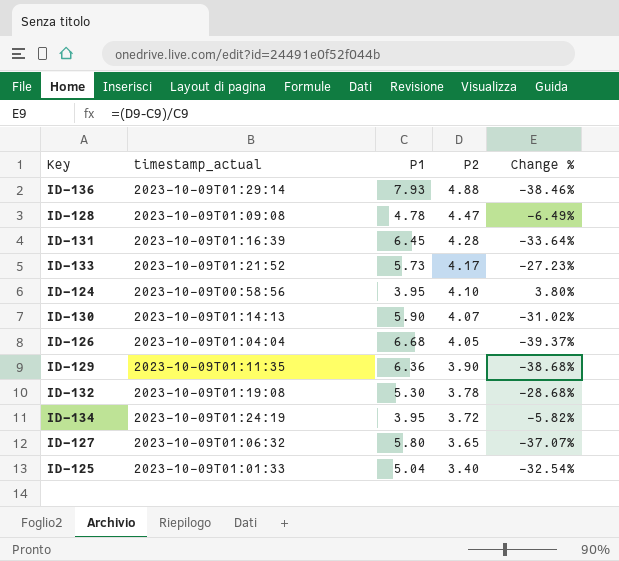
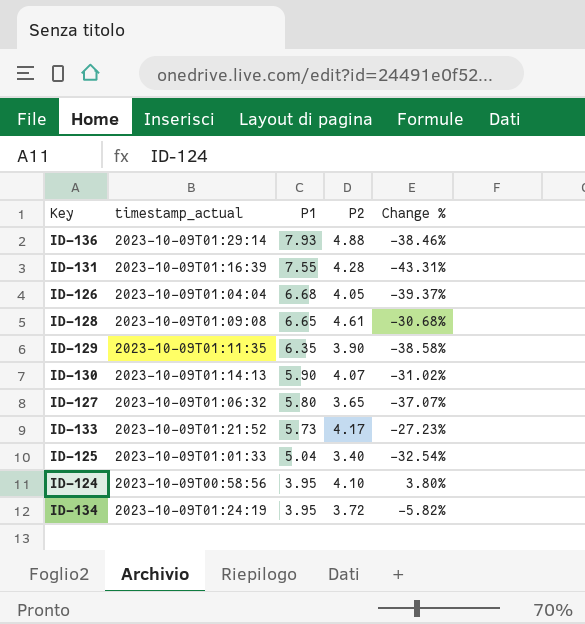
row order: P2 descending -> P1 descending
row ID-132: 2023-10-09T01:19:08 | 5.30 | 3.78 | -28.68% -> none
ID-131 | P1: 6.45 -> 7.55
ID-131 | Change %: -33.64% -> -43.31%
ID-128 | P1: 4.78 -> 6.65
ID-128 | P2: 4.47 -> 4.61
ID-128 | Change %: -6.49% -> -30.68%
ID-129 | P1: 6.36 -> 6.35
ID-129 | Change %: -38.68% -> -38.58%

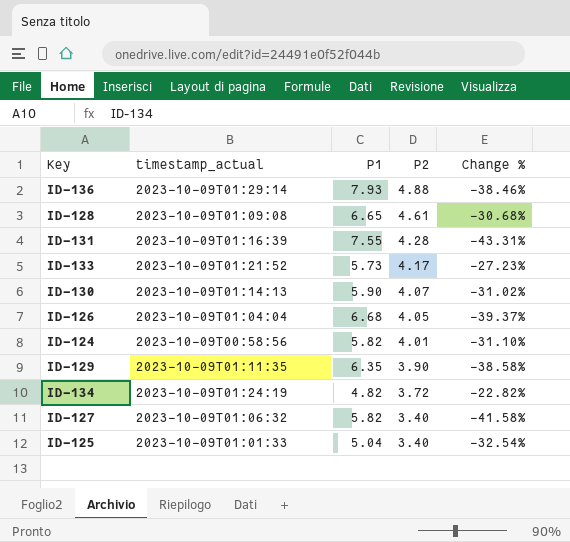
row order: P1 descending -> P2 descending
ID-124 | P1: 3.95 -> 5.82
ID-124 | P2: 4.10 -> 4.01
ID-124 | Change %: 3.80% -> -31.10%
ID-134 | P1: 3.95 -> 4.82
ID-134 | Change %: -5.82% -> -22.82%
ID-127 | P1: 5.80 -> 5.82
ID-127 | P2: 3.65 -> 3.40
ID-127 | Change %: -37.07% -> -41.58%

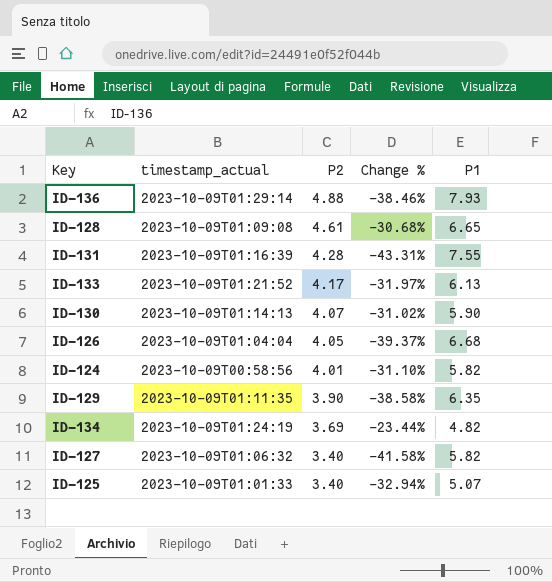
column P1 | position: 3 -> 5
ID-133 | Change %: -27.23% -> -31.97%
ID-133 | P1: 5.73 -> 6.13
ID-134 | P2: 3.72 -> 3.69
ID-134 | Change %: -22.82% -> -23.44%
ID-125 | Change %: -32.54% -> -32.94%
ID-125 | P1: 5.04 -> 5.07

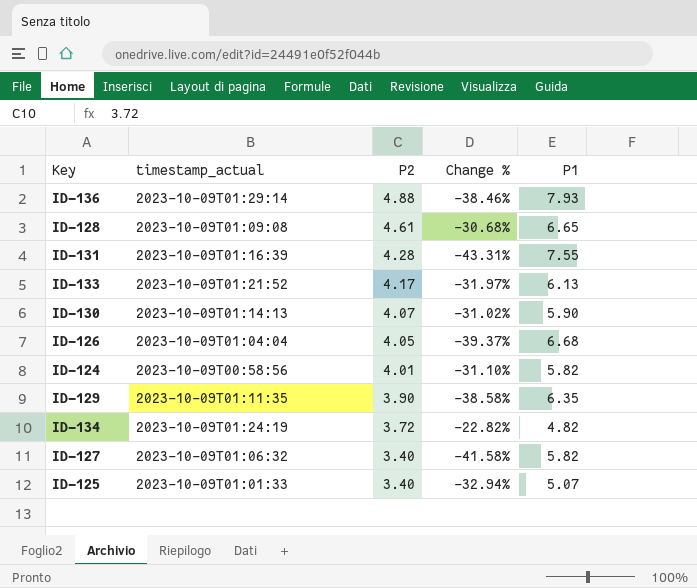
ID-134 | P2: 3.69 -> 3.72
ID-134 | Change %: -23.44% -> -22.82%

